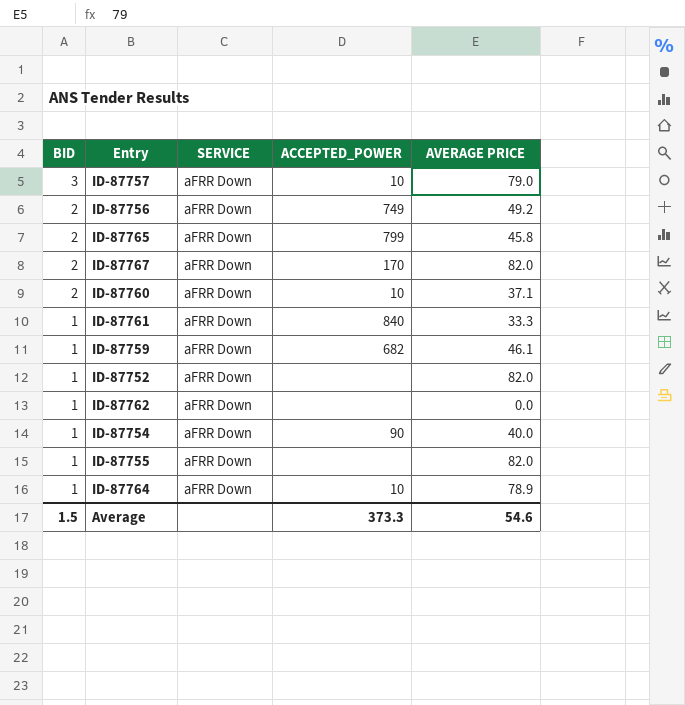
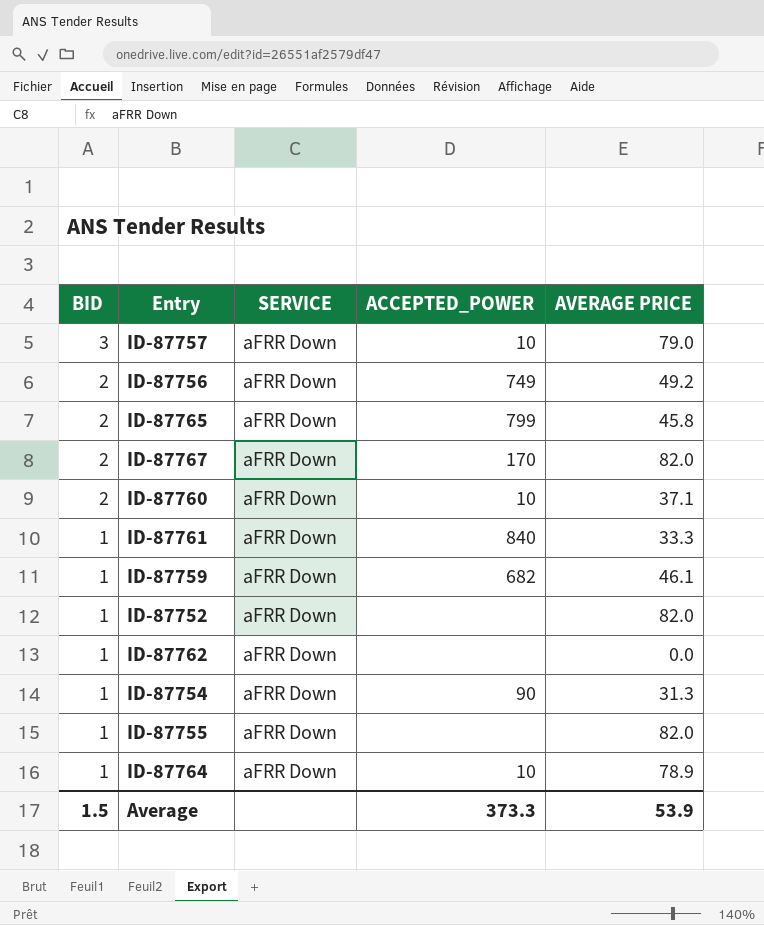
ID-87754 | AVERAGE PRICE: 40.0 -> 31.3
Average | AVERAGE PRICE: 54.6 -> 53.9

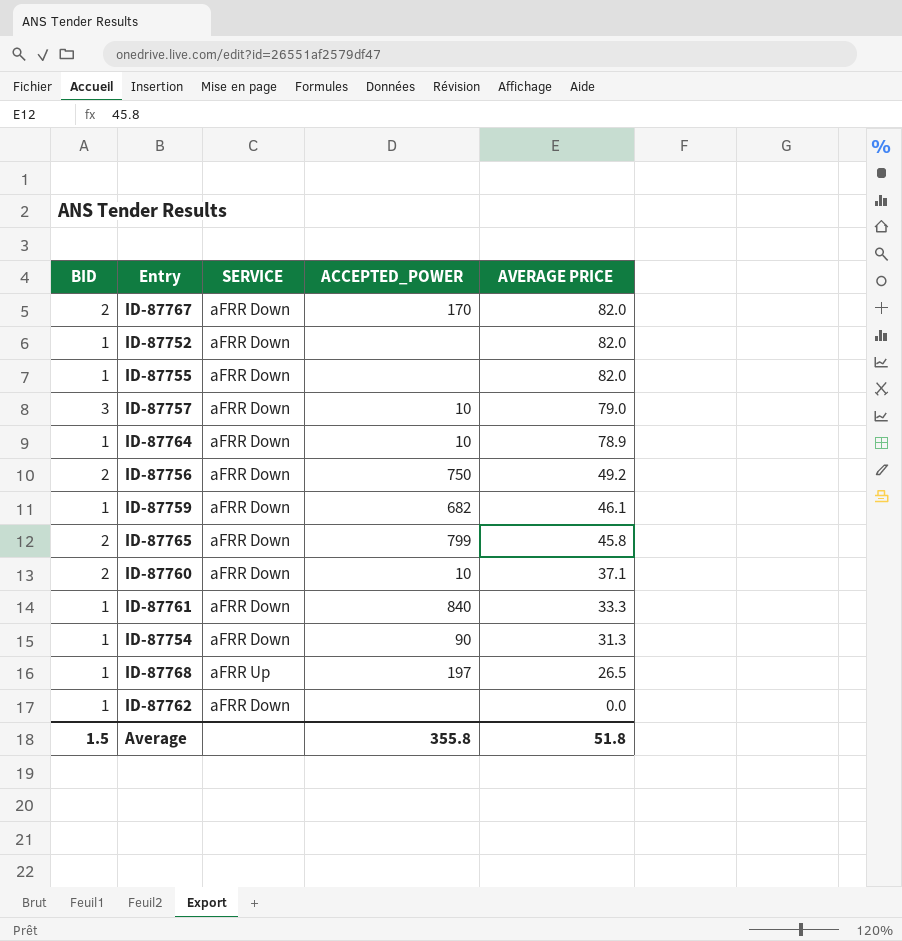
row order: BID descending -> AVERAGE PRICE descending
ID-87756 | ACCEPTED_POWER: 749 -> 750
row ID-87768: none -> 1 | aFRR Up | 197 | 26.5
Average | ACCEPTED_POWER: 373.3 -> 355.8
Average | AVERAGE PRICE: 53.9 -> 51.8

